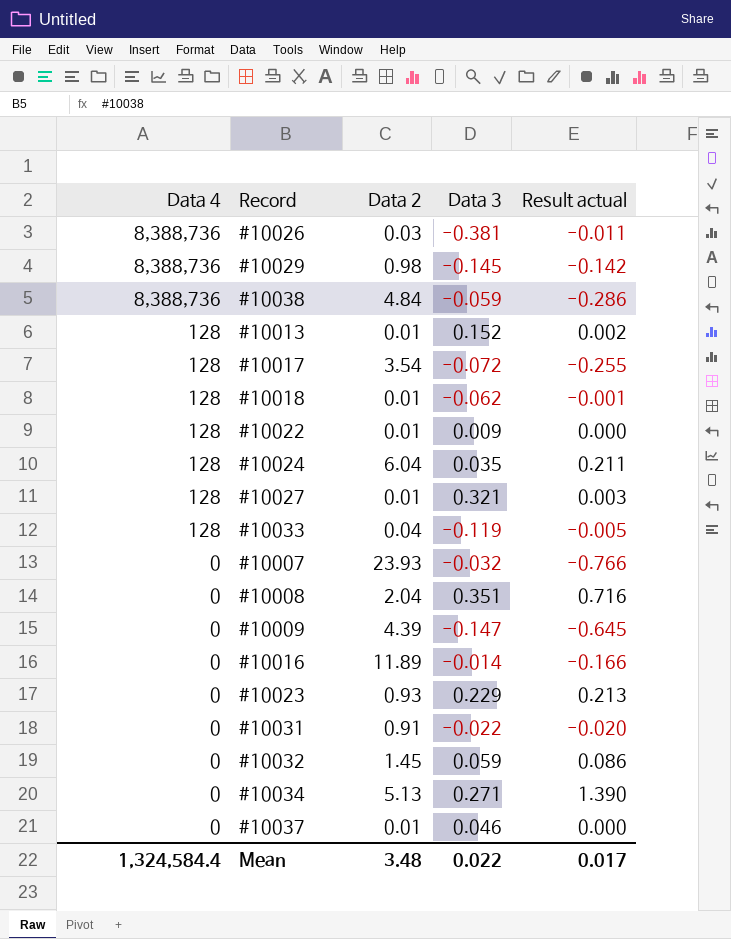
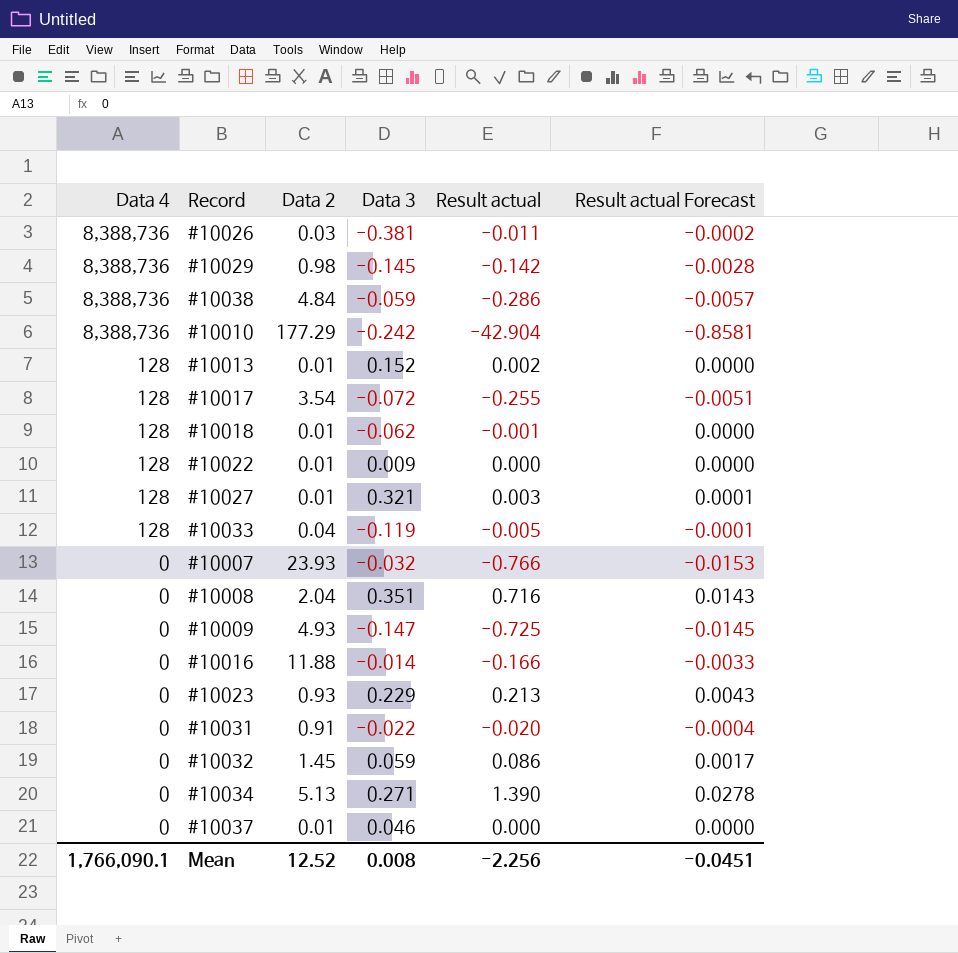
column Result actual Forecast | formula: none -> [Result actual] * 0.02
row #10024: 128 | 6.04 | 0.035 | 0.211 -> none
row #10010: none -> 8,388,736 | 177.29 | -0.242 | -42.904 | -0.8581
#10009 | Data 2: 4.39 -> 4.93
#10009 | Result actual: -0.645 -> -0.725
#10016 | Data 2: 11.89 -> 11.88
Mean | Data 4: 1,324,584.4 -> 1,766,090.1
Mean | Data 2: 3.48 -> 12.52
Mean | Data 3: 0.022 -> 0.008
Mean | Result actual: 0.017 -> -2.256

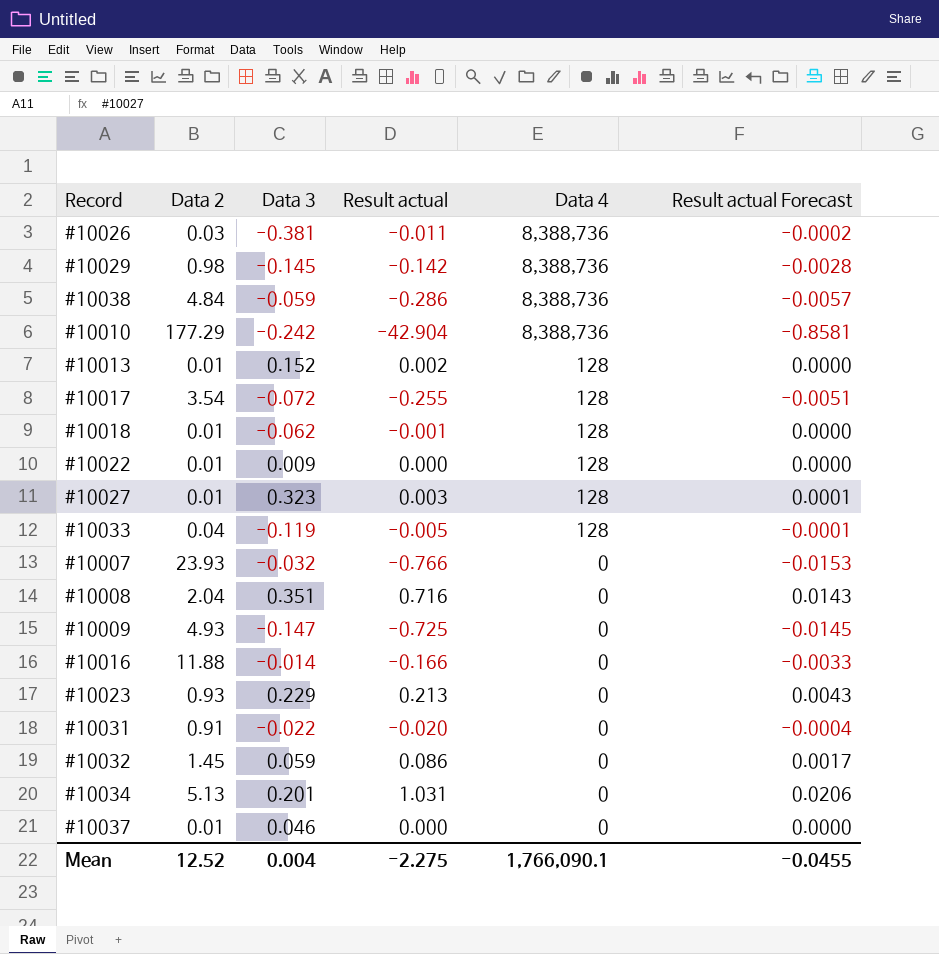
column Data 4 | position: 1 -> 5
#10027 | Data 3: 0.321 -> 0.323
#10034 | Data 3: 0.271 -> 0.201
#10034 | Result actual: 1.390 -> 1.031
#10034 | Result actual Forecast: 0.0278 -> 0.0206
Mean | Data 3: 0.008 -> 0.004
Mean | Result actual: -2.256 -> -2.275
Mean | Result actual Forecast: -0.0451 -> -0.0455

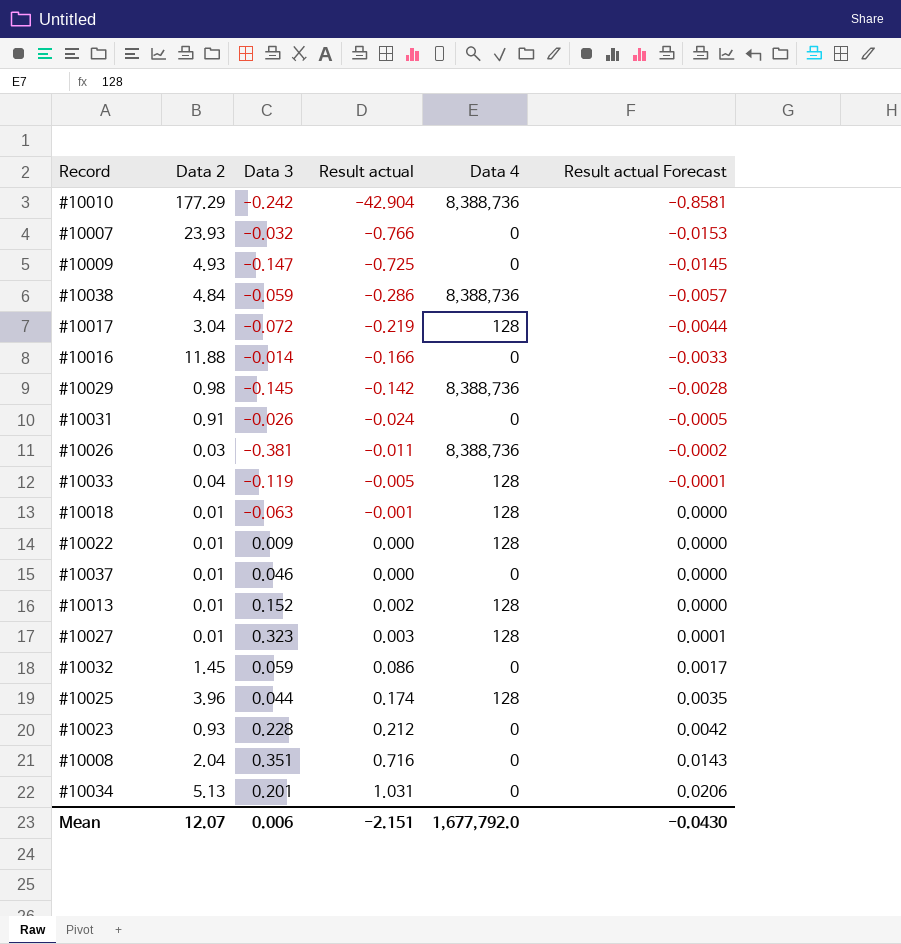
row order: Data 4 descending -> Result actual ascending
#10017 | Data 2: 3.54 -> 3.04
#10017 | Result actual: -0.255 -> -0.219
#10017 | Result actual Forecast: -0.0051 -> -0.0044
#10031 | Data 3: -0.022 -> -0.026
#10031 | Result actual: -0.020 -> -0.024
#10031 | Result actual Forecast: -0.0004 -> -0.0005
#10018 | Data 3: -0.062 -> -0.063
row #10025: none -> 3.96 | 0.044 | 0.174 | 128 | 0.0035
#10023 | Data 3: 0.229 -> 0.228
#10023 | Result actual: 0.213 -> 0.212
#10023 | Result actual Forecast: 0.0043 -> 0.0042
Mean | Data 2: 12.52 -> 12.07
Mean | Data 3: 0.004 -> 0.006
Mean | Result actual: -2.275 -> -2.151
Mean | Data 4: 1,766,090.1 -> 1,677,792.0
Mean | Result actual Forecast: -0.0455 -> -0.0430

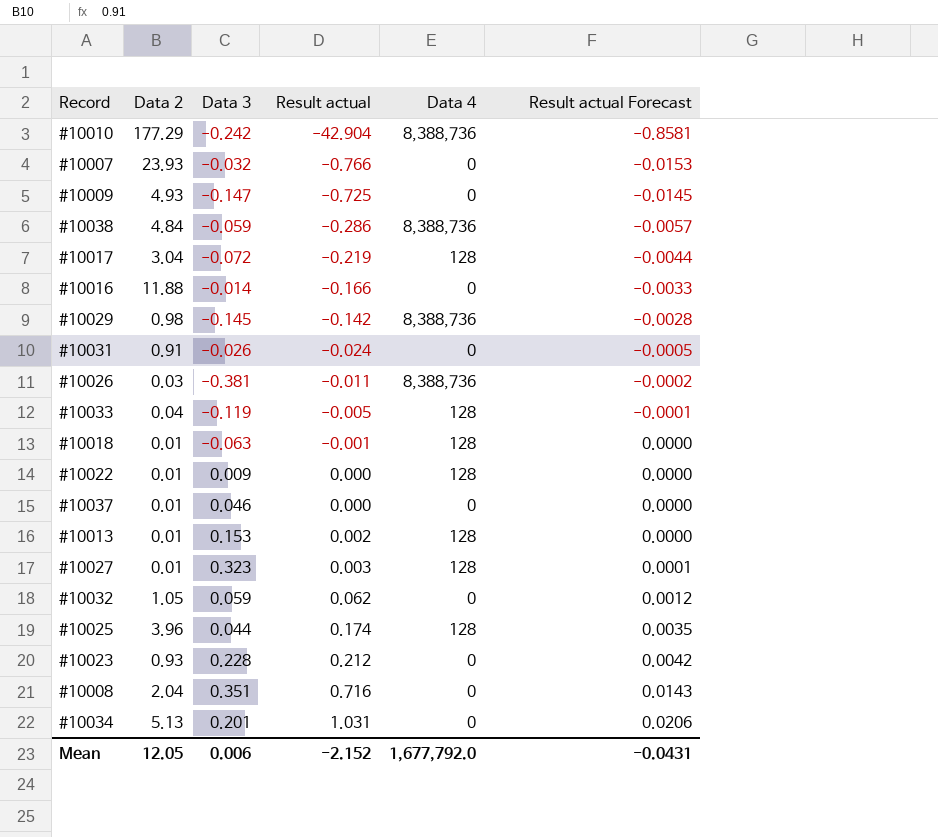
#10013 | Data 3: 0.152 -> 0.153
#10032 | Data 2: 1.45 -> 1.05
#10032 | Result actual: 0.086 -> 0.062
#10032 | Result actual Forecast: 0.0017 -> 0.0012
Mean | Data 2: 12.07 -> 12.05
Mean | Result actual: -2.151 -> -2.152
Mean | Result actual Forecast: -0.0430 -> -0.0431

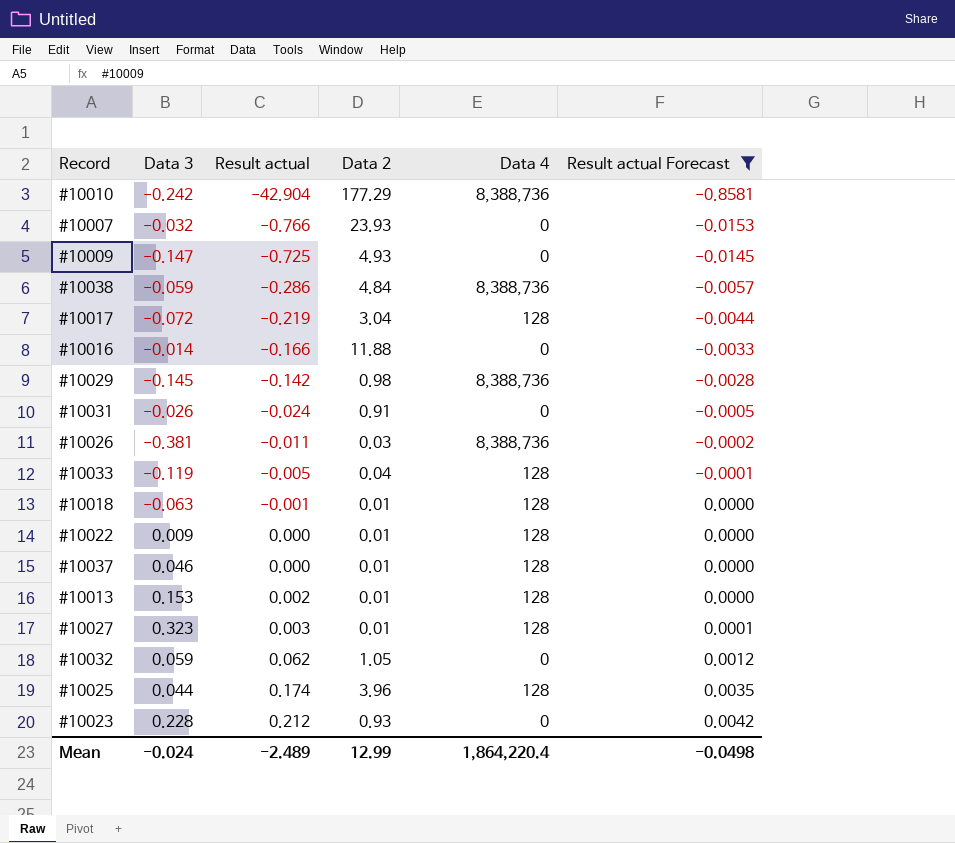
filter: none -> Result actual Forecast <= 0.0042
column Data 2 | position: 2 -> 4
#10037 | Data 4: 0 -> 128
Mean | Data 3: 0.006 -> -0.024
Mean | Result actual: -2.152 -> -2.489
Mean | Data 2: 12.05 -> 12.99
Mean | Data 4: 1,677,792.0 -> 1,864,220.4
Mean | Result actual Forecast: -0.0431 -> -0.0498

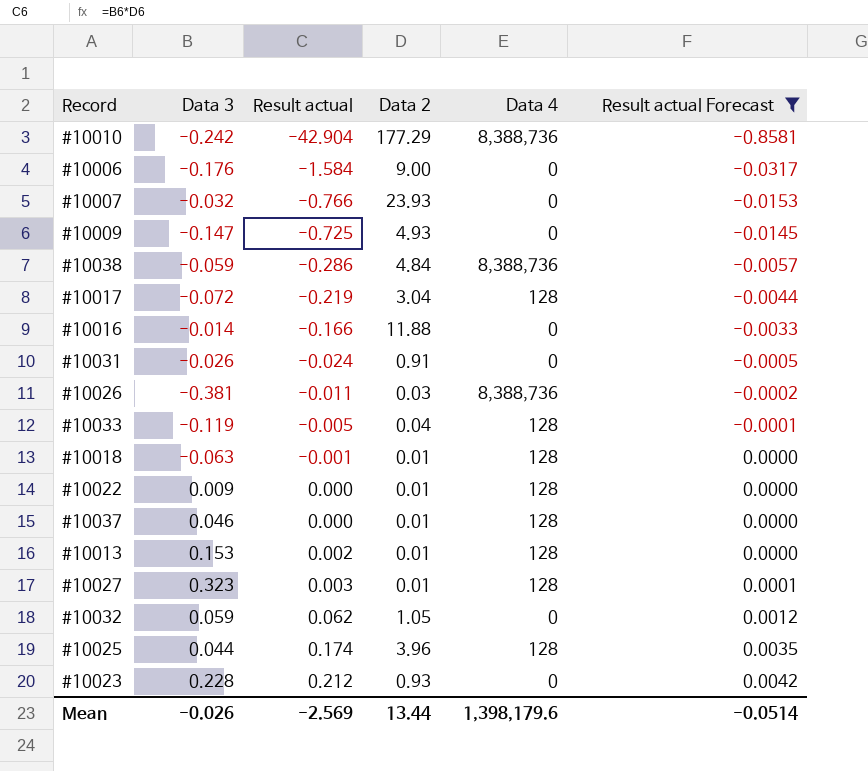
row #10029: -0.145 | -0.142 | 0.98 | 8,388,736 | -0.0028 -> none
row #10006: none -> -0.176 | -1.584 | 9.00 | 0 | -0.0317
Mean | Data 3: -0.024 -> -0.026
Mean | Result actual: -2.489 -> -2.569
Mean | Data 2: 12.99 -> 13.44
Mean | Data 4: 1,864,220.4 -> 1,398,179.6
Mean | Result actual Forecast: -0.0498 -> -0.0514

